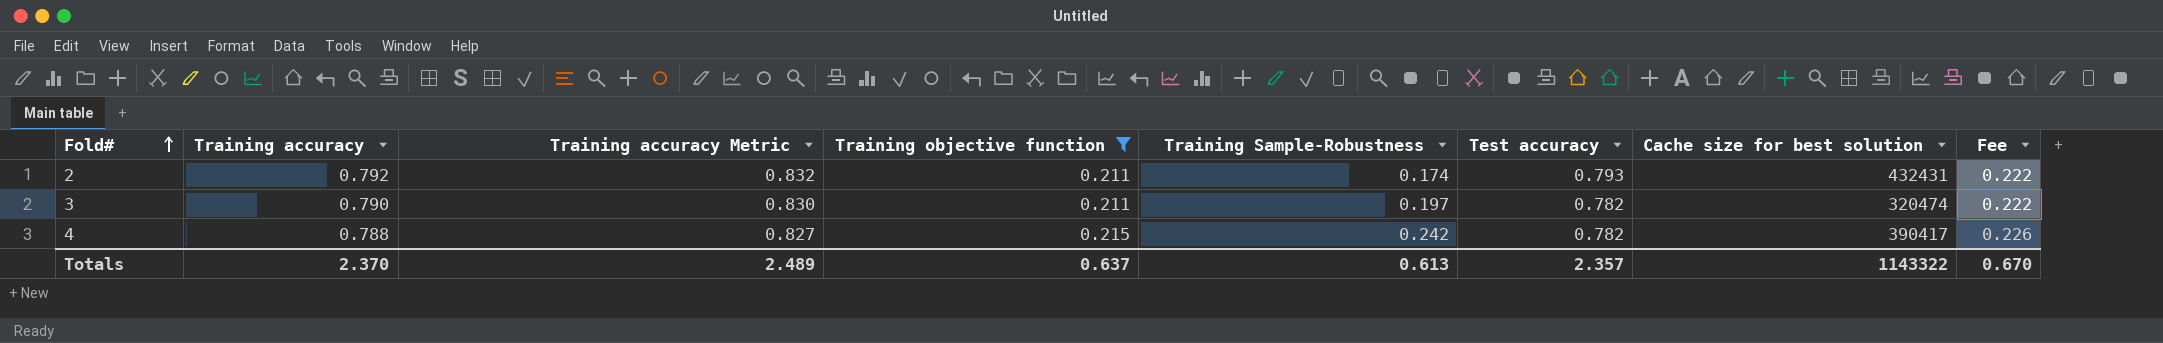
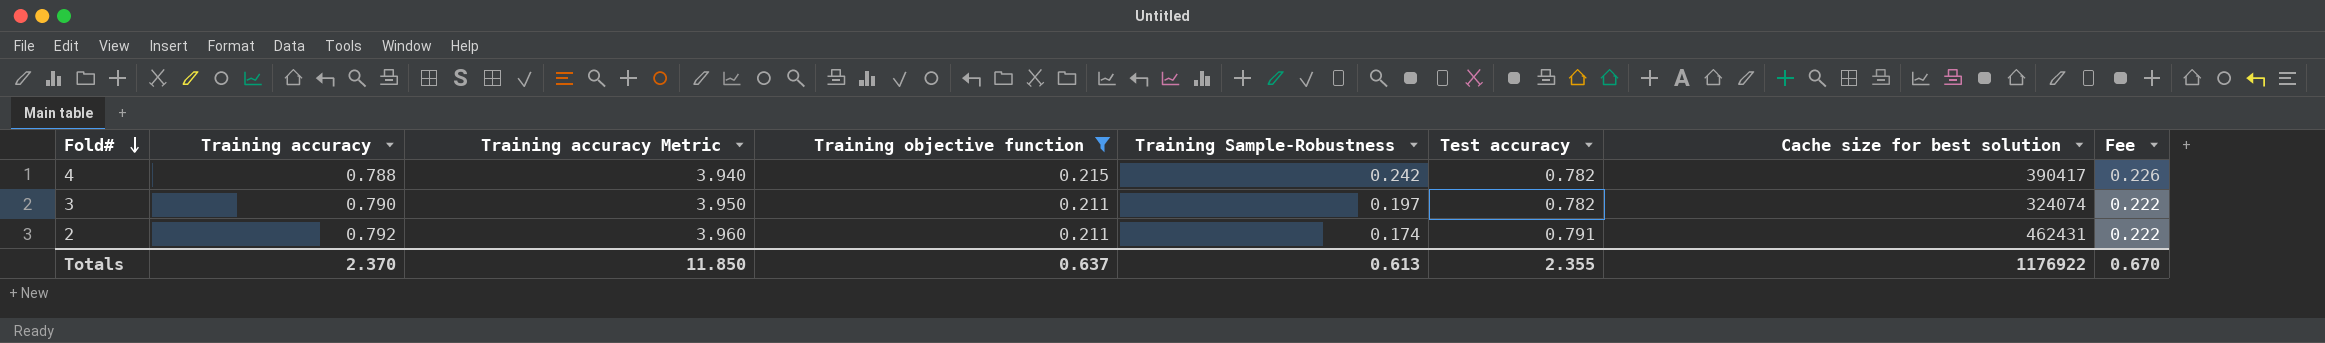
row order: Fold# ascending -> Fold# descending
column Training accuracy Metric | formula: [Training accuracy] * 1.05 -> [Training accuracy] * 5
3 | Cache size for best solution: 320474 -> 324074
2 | Test accuracy: 0.793 -> 0.791
2 | Cache size for best solution: 432431 -> 462431
Totals | Training accuracy Metric: 2.489 -> 11.850
Totals | Test accuracy: 2.357 -> 2.355
Totals | Cache size for best solution: 1143322 -> 1176922

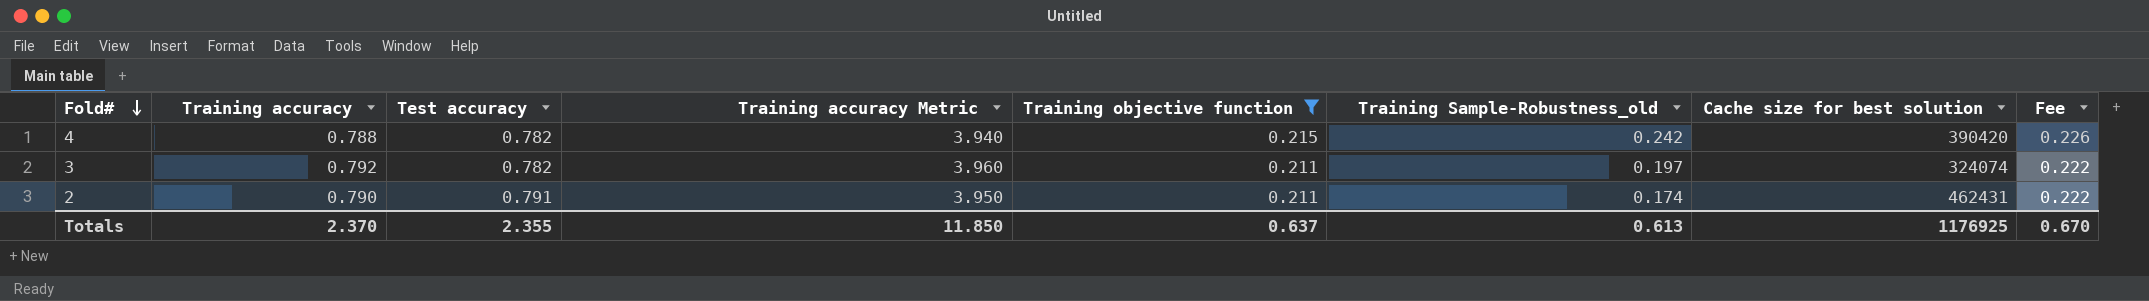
column Test accuracy | position: 6 -> 3
column name: Training Sample-Robustness -> Training Sample-Robustness_old
4 | Cache size for best solution: 390417 -> 390420
3 | Training accuracy: 0.790 -> 0.792
3 | Training accuracy Metric: 3.950 -> 3.960
2 | Training accuracy: 0.792 -> 0.790
2 | Training accuracy Metric: 3.960 -> 3.950
Totals | Cache size for best solution: 1176922 -> 1176925

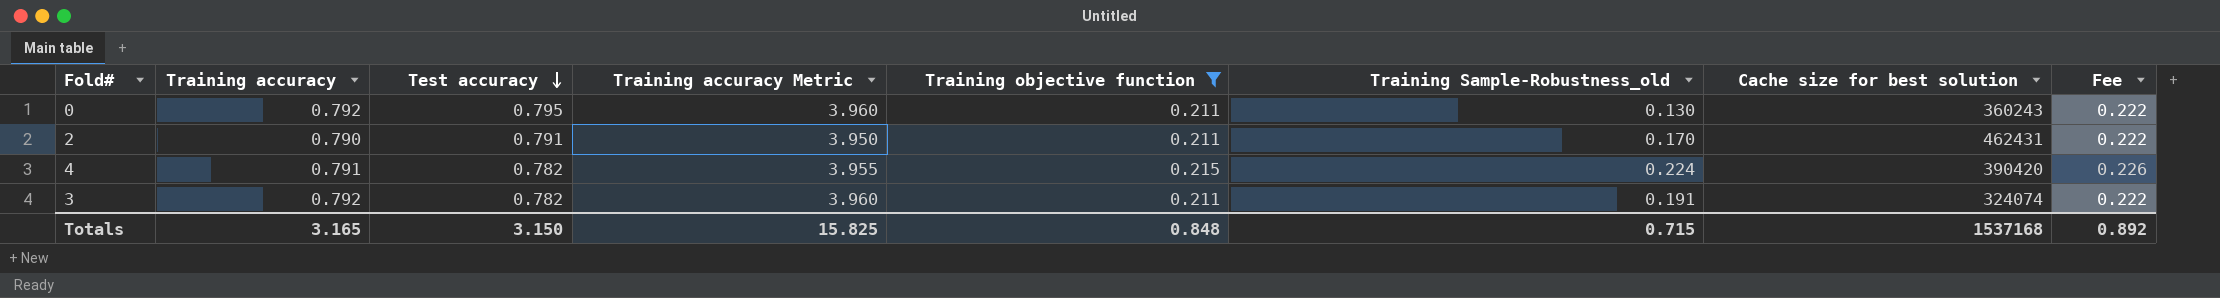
row order: Fold# descending -> Test accuracy descending
row 0: none -> 0.792 | 0.795 | 3.960 | 0.211 | 0.130 | 360243 | 0.222
2 | Training Sample-Robustness_old: 0.174 -> 0.170
4 | Training accuracy: 0.788 -> 0.791
4 | Training accuracy Metric: 3.940 -> 3.955
4 | Training Sample-Robustness_old: 0.242 -> 0.224
3 | Training Sample-Robustness_old: 0.197 -> 0.191
Totals | Training accuracy: 2.370 -> 3.165
Totals | Test accuracy: 2.355 -> 3.150
Totals | Training accuracy Metric: 11.850 -> 15.825
Totals | Training objective function: 0.637 -> 0.848
Totals | Training Sample-Robustness_old: 0.613 -> 0.715
Totals | Cache size for best solution: 1176925 -> 1537168
Totals | Fee: 0.670 -> 0.892

